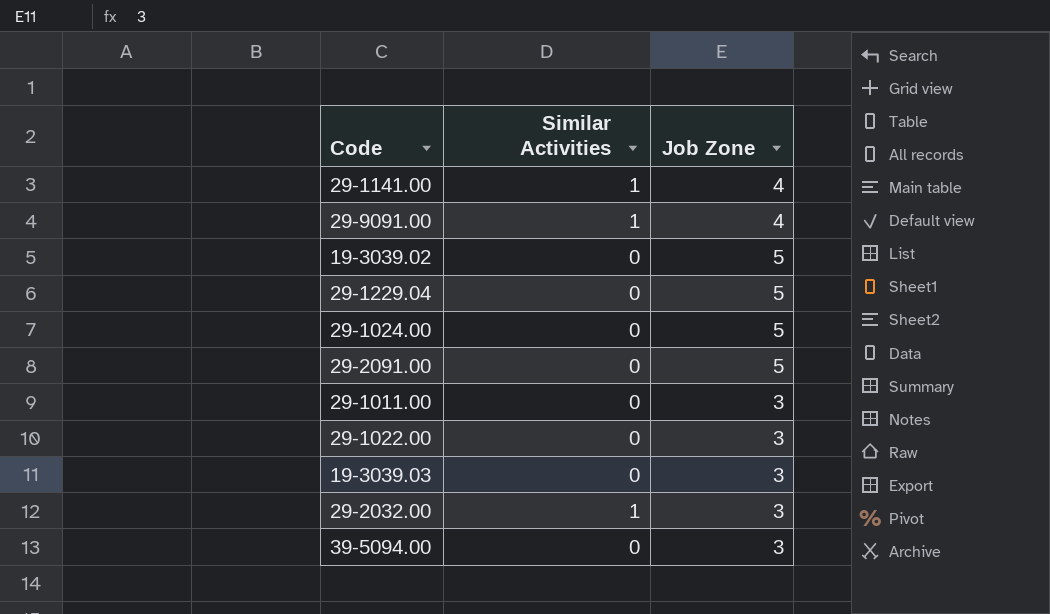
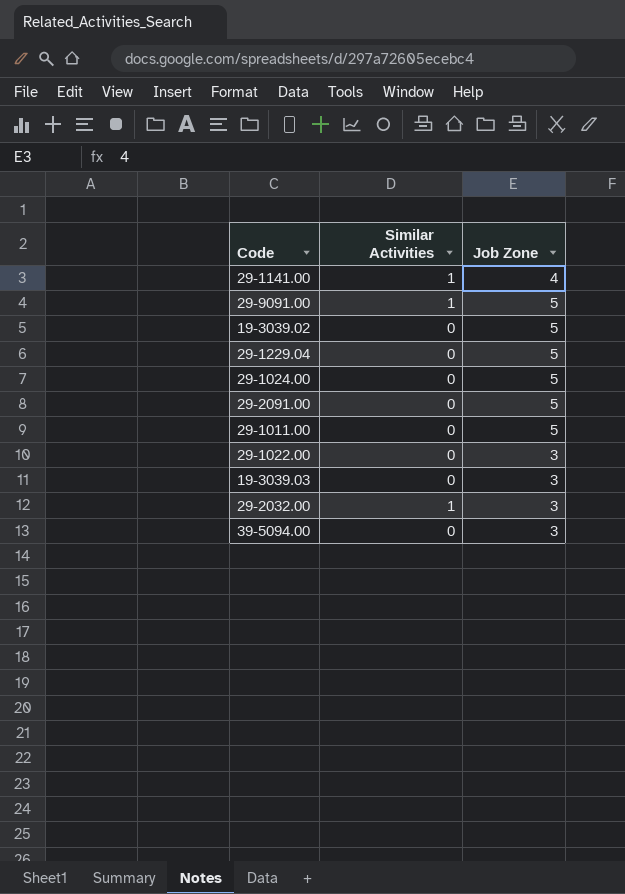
29-9091.00 | Job Zone: 4 -> 5
29-1011.00 | Job Zone: 3 -> 5

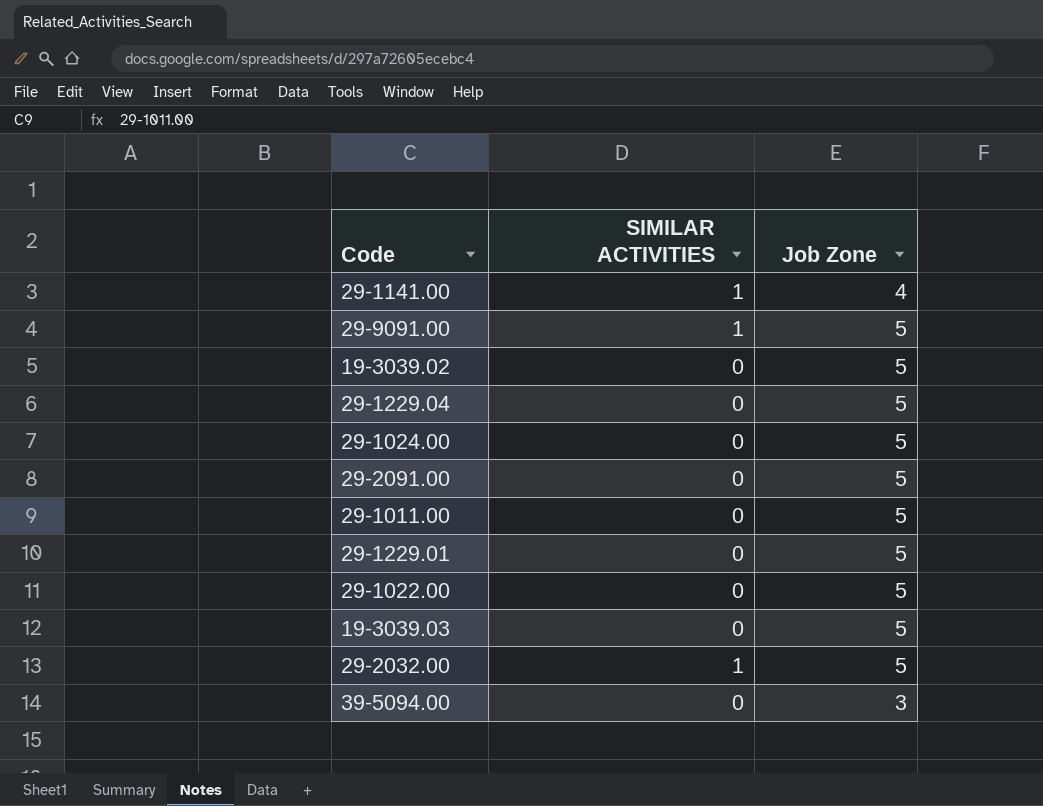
column name: Similar Activities -> SIMILAR ACTIVITIES
row 29-1229.01: none -> 0 | 5
29-1022.00 | Job Zone: 3 -> 5
19-3039.03 | Job Zone: 3 -> 5
29-2032.00 | Job Zone: 3 -> 5

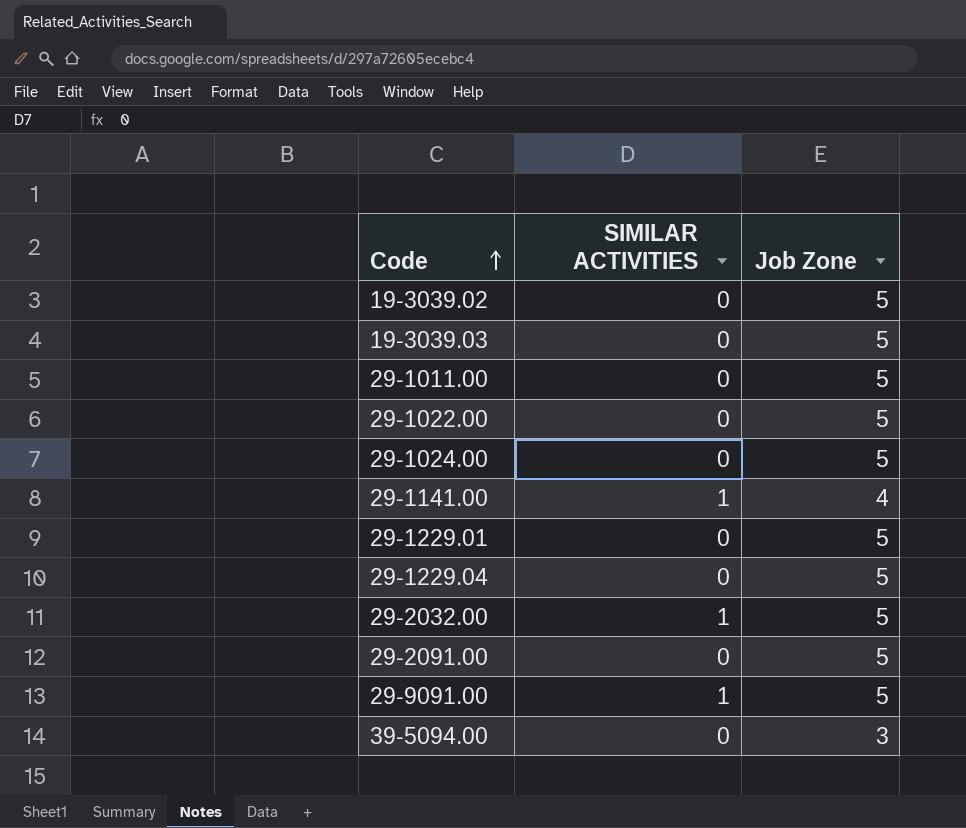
row order: none -> Code ascending

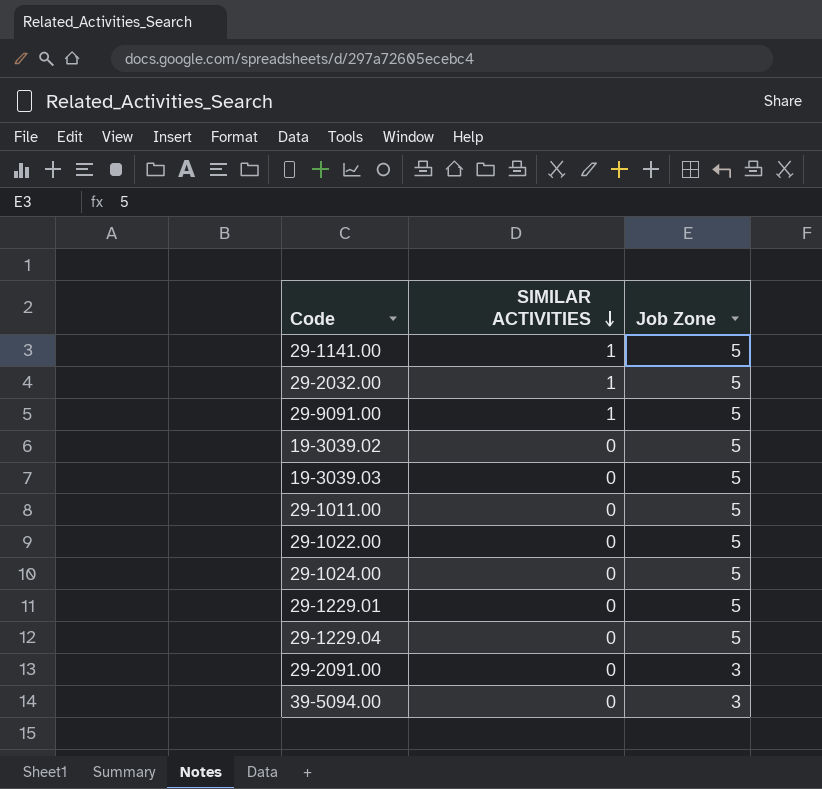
row order: Code ascending -> SIMILAR ACTIVITIES descending
29-1141.00 | Job Zone: 4 -> 5
29-2091.00 | Job Zone: 5 -> 3

